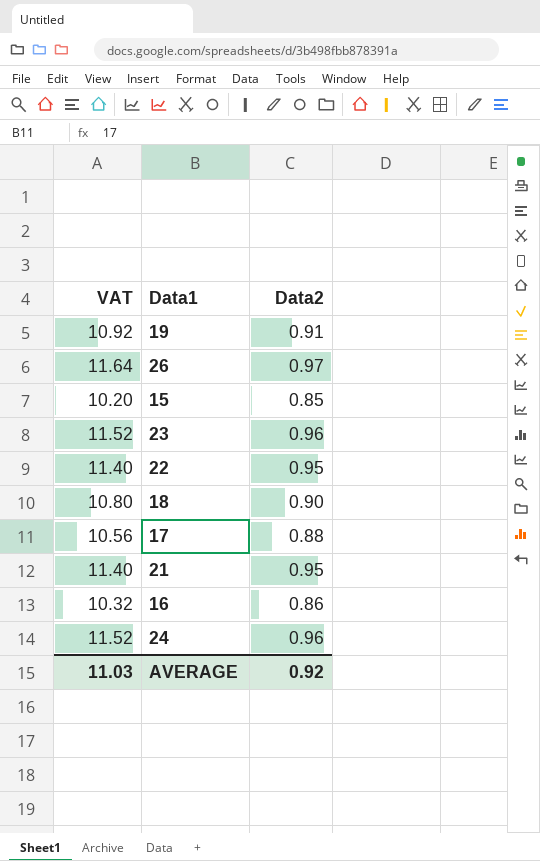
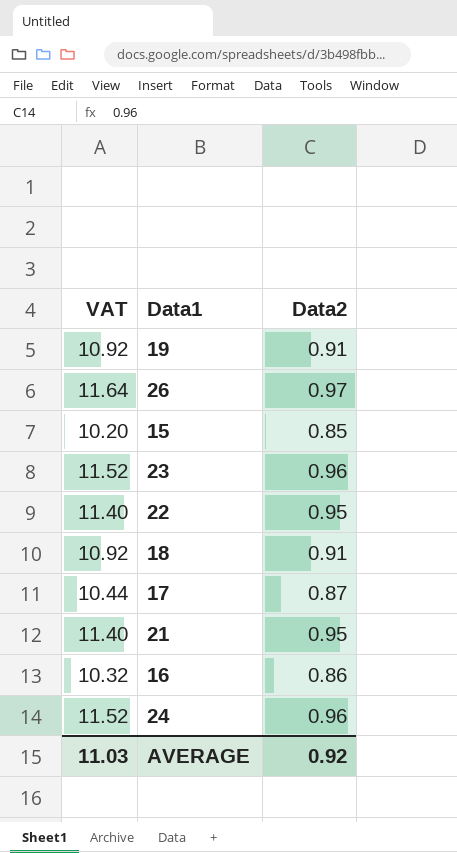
18 | VAT: 10.80 -> 10.92
18 | Data2: 0.90 -> 0.91
17 | VAT: 10.56 -> 10.44
17 | Data2: 0.88 -> 0.87

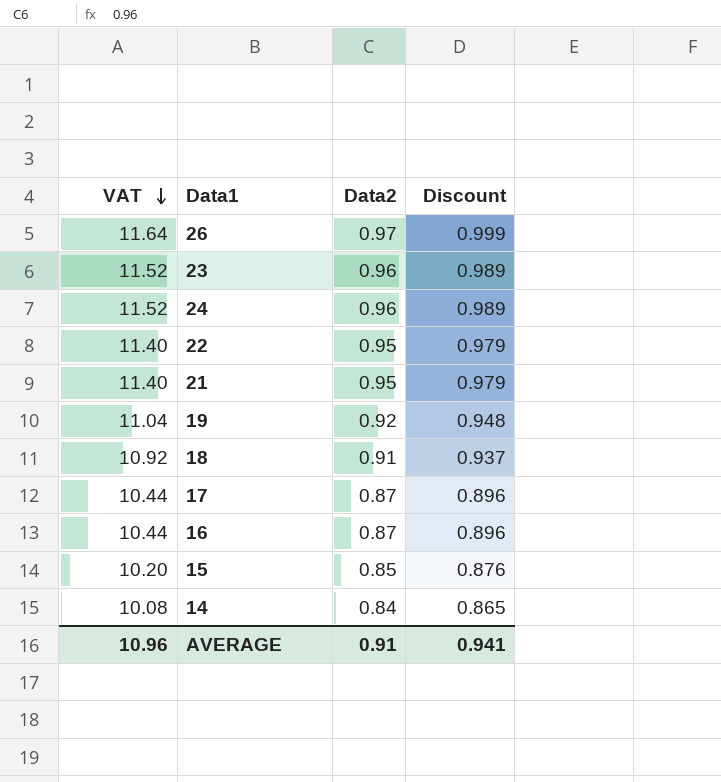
row order: none -> VAT descending
column Discount | formula: none -> [Data2] * 1.03
19 | VAT: 10.92 -> 11.04
19 | Data2: 0.91 -> 0.92
16 | VAT: 10.32 -> 10.44
16 | Data2: 0.86 -> 0.87
row 14: none -> 10.08 | 0.84 | 0.865
AVERAGE | VAT: 11.03 -> 10.96
AVERAGE | Data2: 0.92 -> 0.91

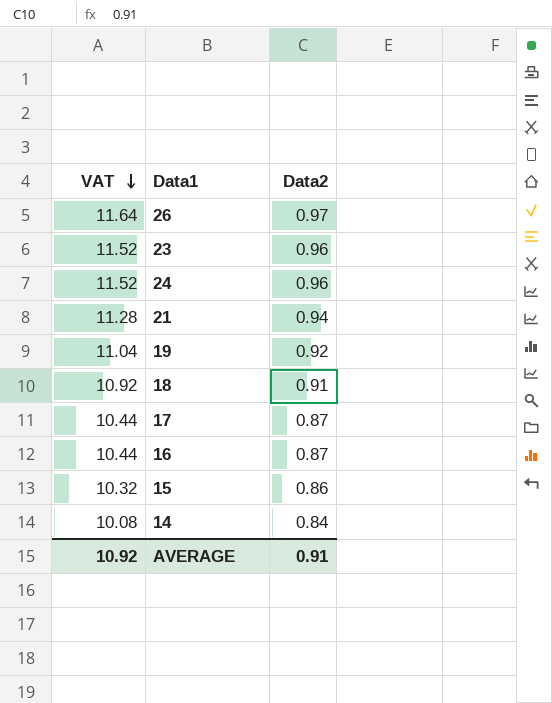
column Discount | formula: [Data2] * 1.03 -> none
row 22: 11.40 | 0.95 | 0.979 -> none
21 | VAT: 11.40 -> 11.28
21 | Data2: 0.95 -> 0.94
15 | VAT: 10.20 -> 10.32
15 | Data2: 0.85 -> 0.86
AVERAGE | VAT: 10.96 -> 10.92

